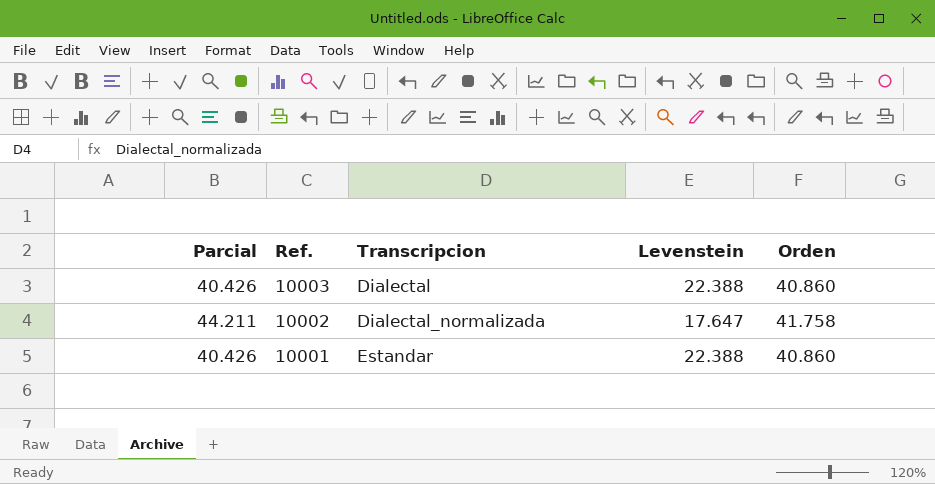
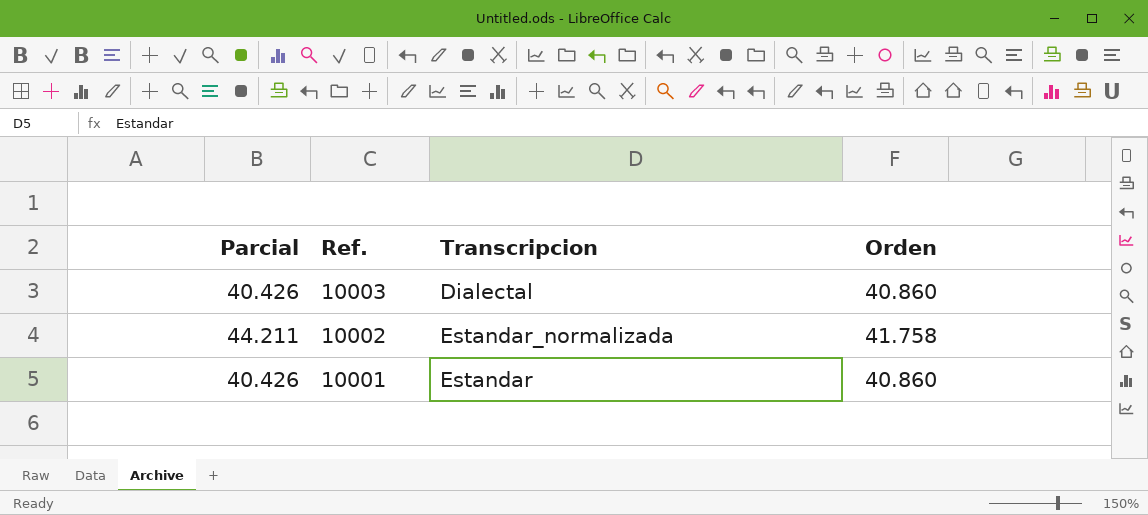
column Levenstein | position: 4 -> none
10002 | Transcripcion: Dialectal_normalizada -> Estandar_normalizada

